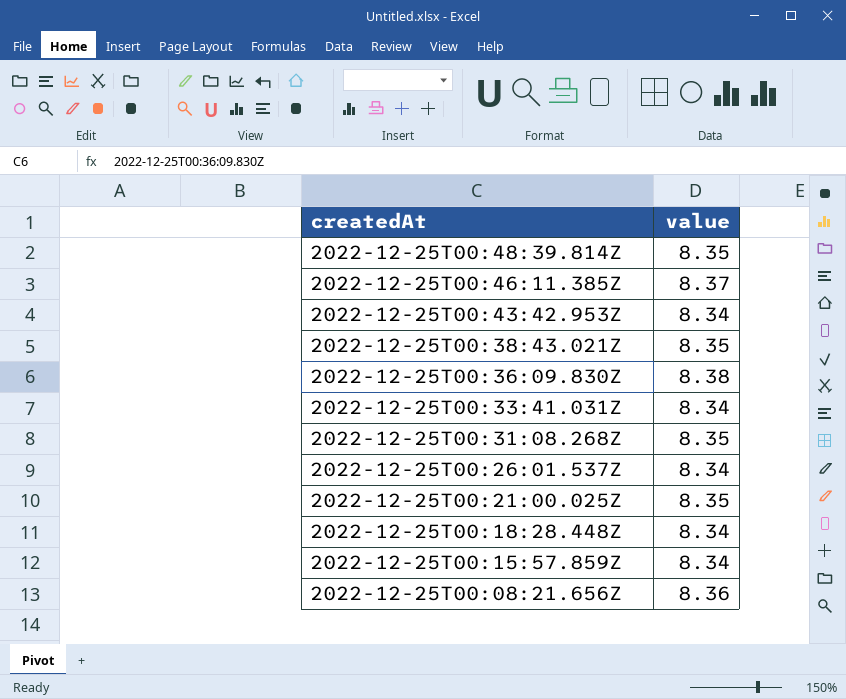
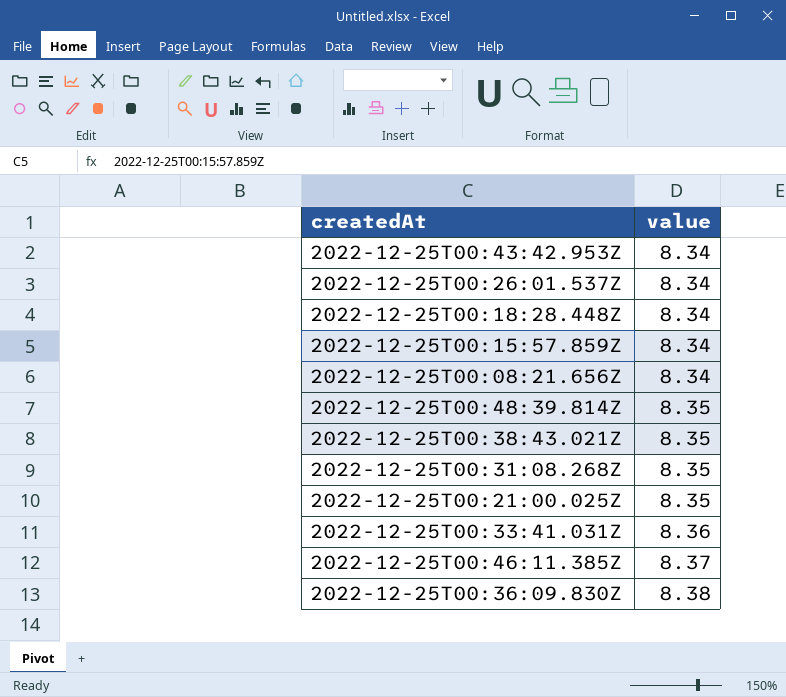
row order: createdAt descending -> value ascending
2022-12-25T00:08:21.656Z | value: 8.36 -> 8.34
2022-12-25T00:33:41.031Z | value: 8.34 -> 8.36

